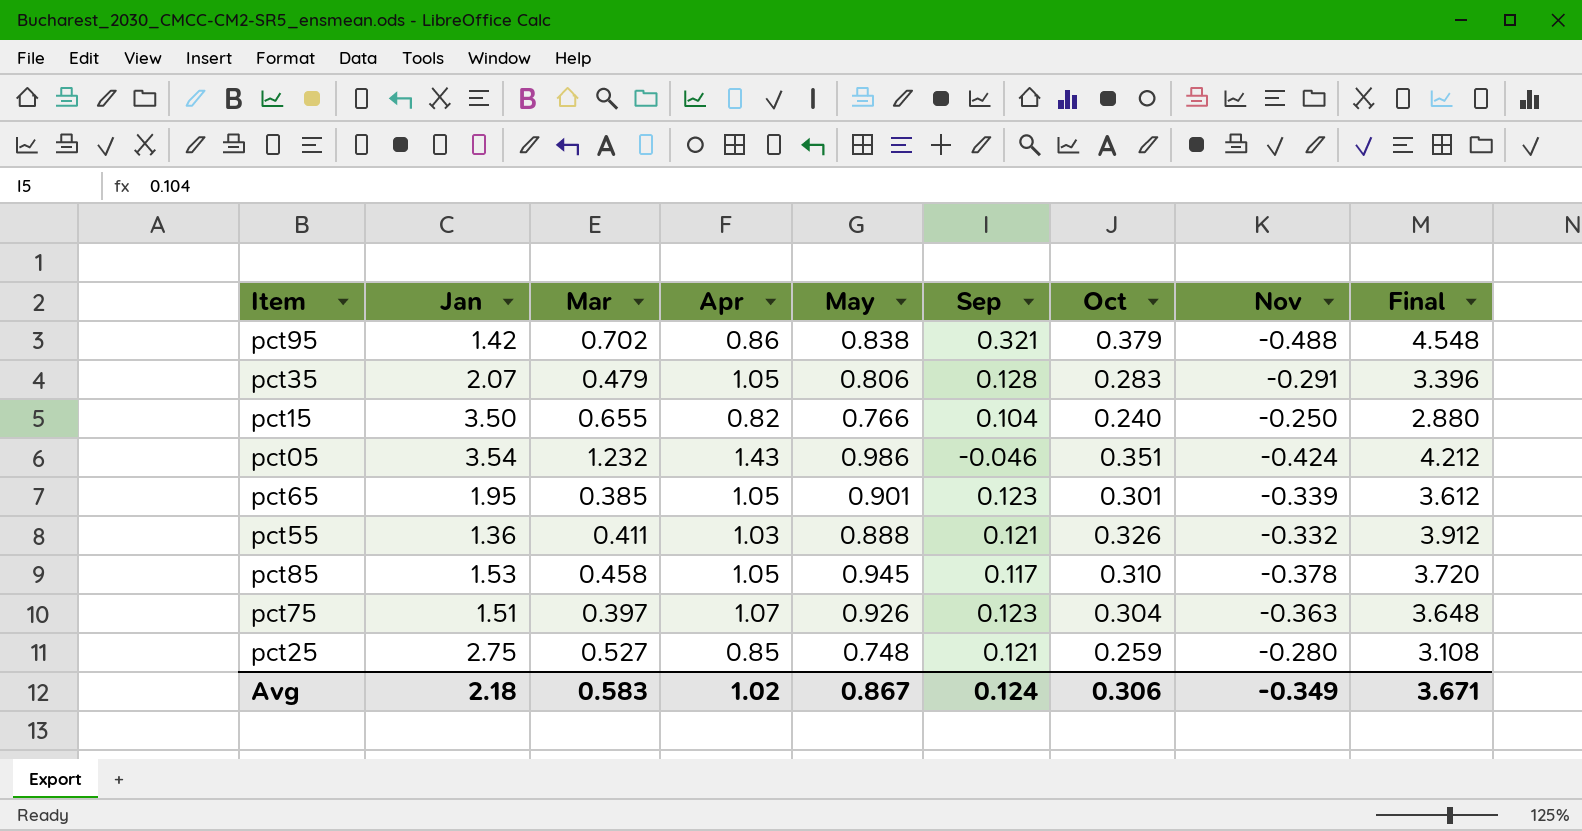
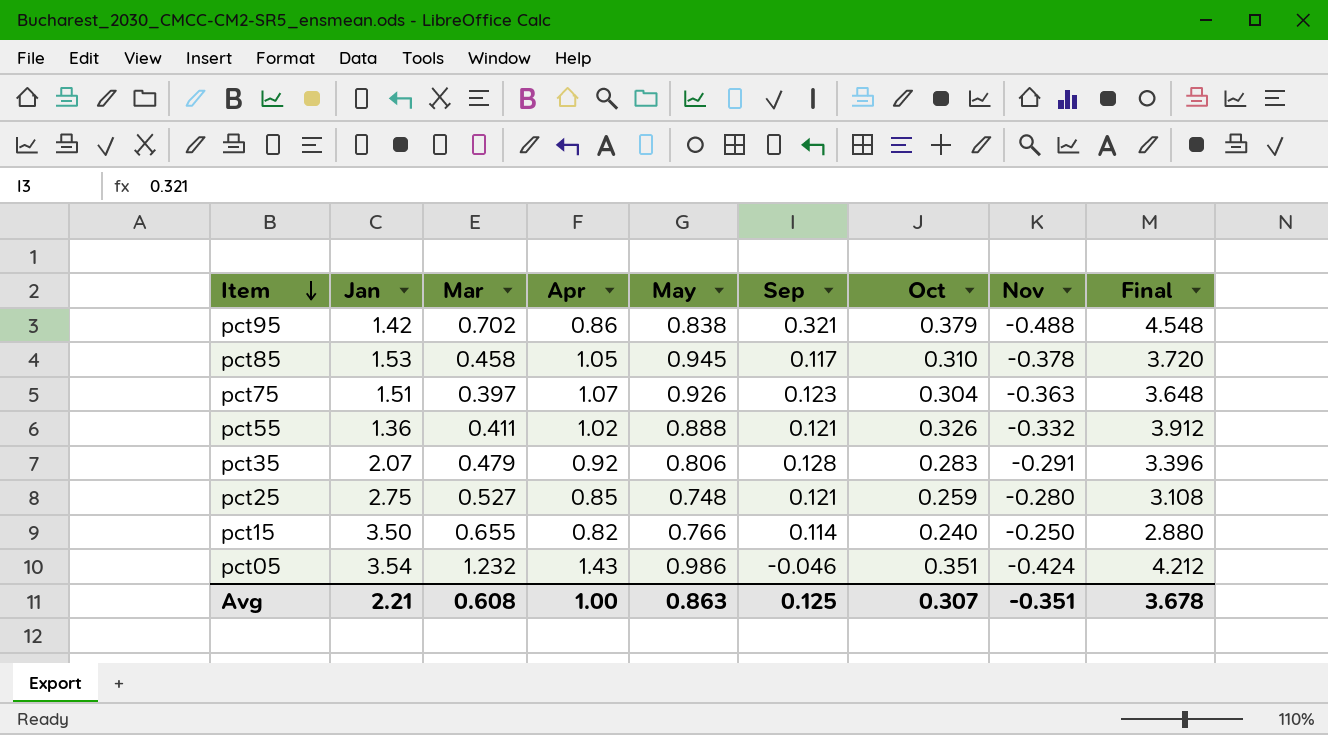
row order: none -> Item descending
row pct65: 1.95 | 0.385 | 1.05 | 0.901 | 0.123 | 0.301 | -0.339 | 3.612 -> none
pct55 | Apr: 1.03 -> 1.02
pct35 | Apr: 1.05 -> 0.92
pct15 | Sep: 0.104 -> 0.114
Avg | Jan: 2.18 -> 2.21
Avg | Mar: 0.583 -> 0.608
Avg | Apr: 1.02 -> 1.00
Avg | May: 0.867 -> 0.863
Avg | Sep: 0.124 -> 0.125
Avg | Oct: 0.306 -> 0.307
Avg | Nov: -0.349 -> -0.351
Avg | Final: 3.671 -> 3.678

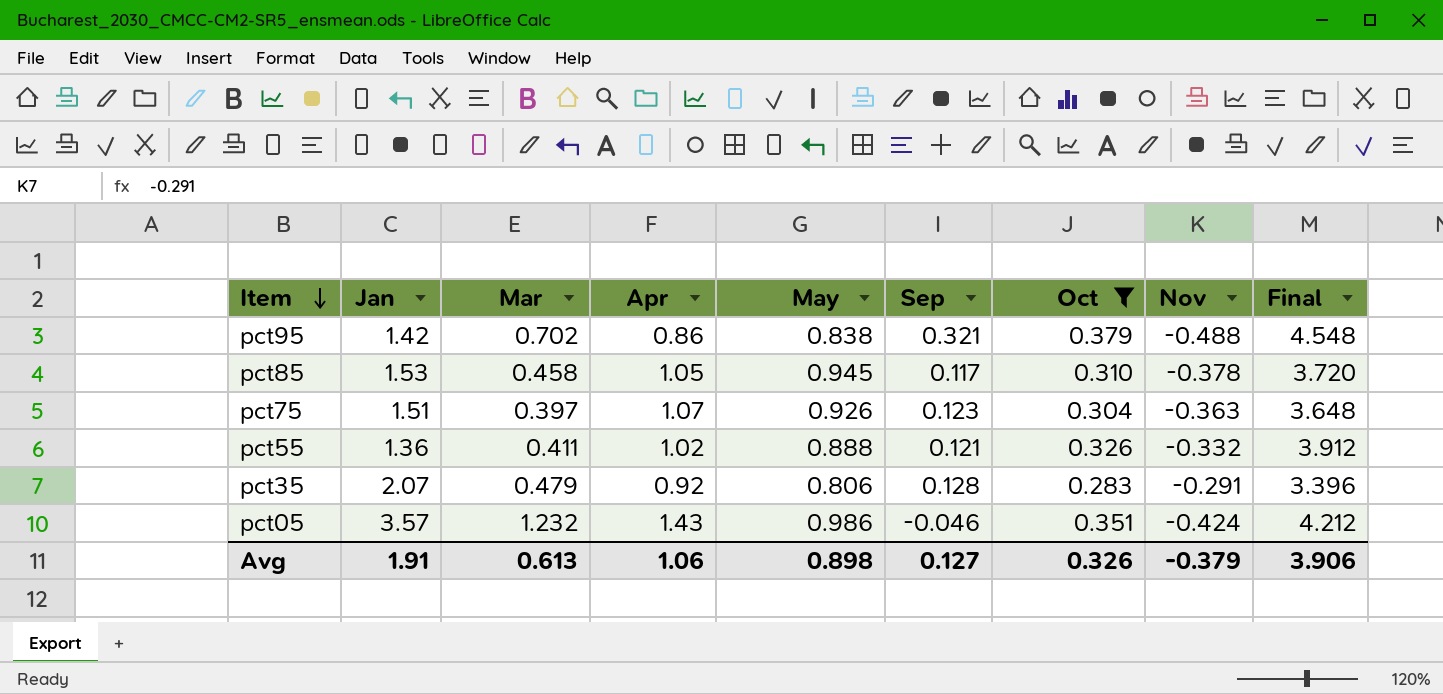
filter: none -> Oct >= 0.283
pct05 | Jan: 3.54 -> 3.57
Avg | Jan: 2.21 -> 1.91
Avg | Mar: 0.608 -> 0.613
Avg | Apr: 1.00 -> 1.06
Avg | May: 0.863 -> 0.898
Avg | Sep: 0.125 -> 0.127
Avg | Oct: 0.307 -> 0.326
Avg | Nov: -0.351 -> -0.379
Avg | Final: 3.678 -> 3.906

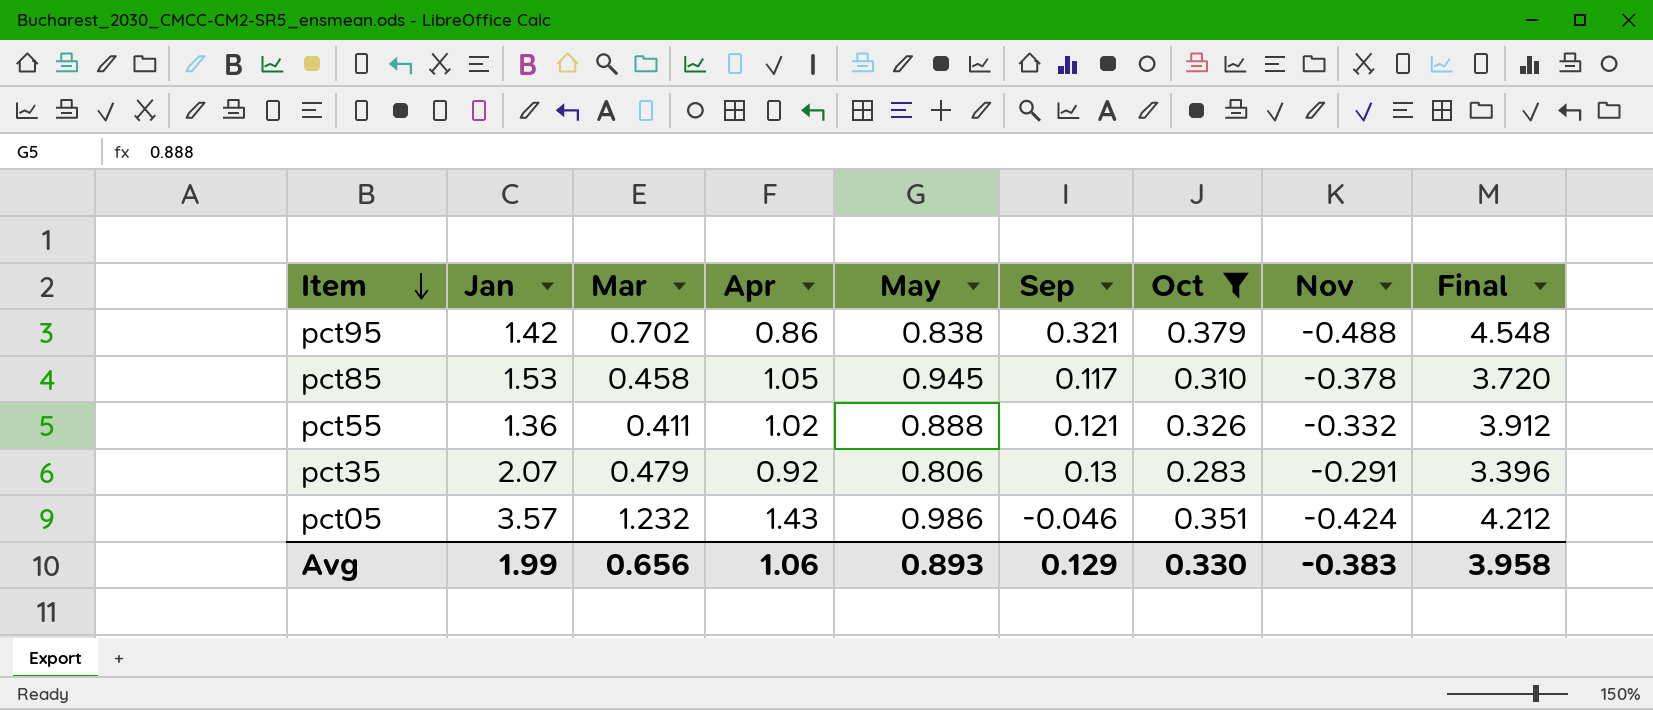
row pct75: 1.51 | 0.397 | 1.07 | 0.926 | 0.123 | 0.304 | -0.363 | 3.648 -> none
pct35 | Sep: 0.128 -> 0.13
Avg | Jan: 1.91 -> 1.99
Avg | Mar: 0.613 -> 0.656
Avg | May: 0.898 -> 0.893
Avg | Sep: 0.127 -> 0.129
Avg | Oct: 0.326 -> 0.330
Avg | Nov: -0.379 -> -0.383
Avg | Final: 3.906 -> 3.958

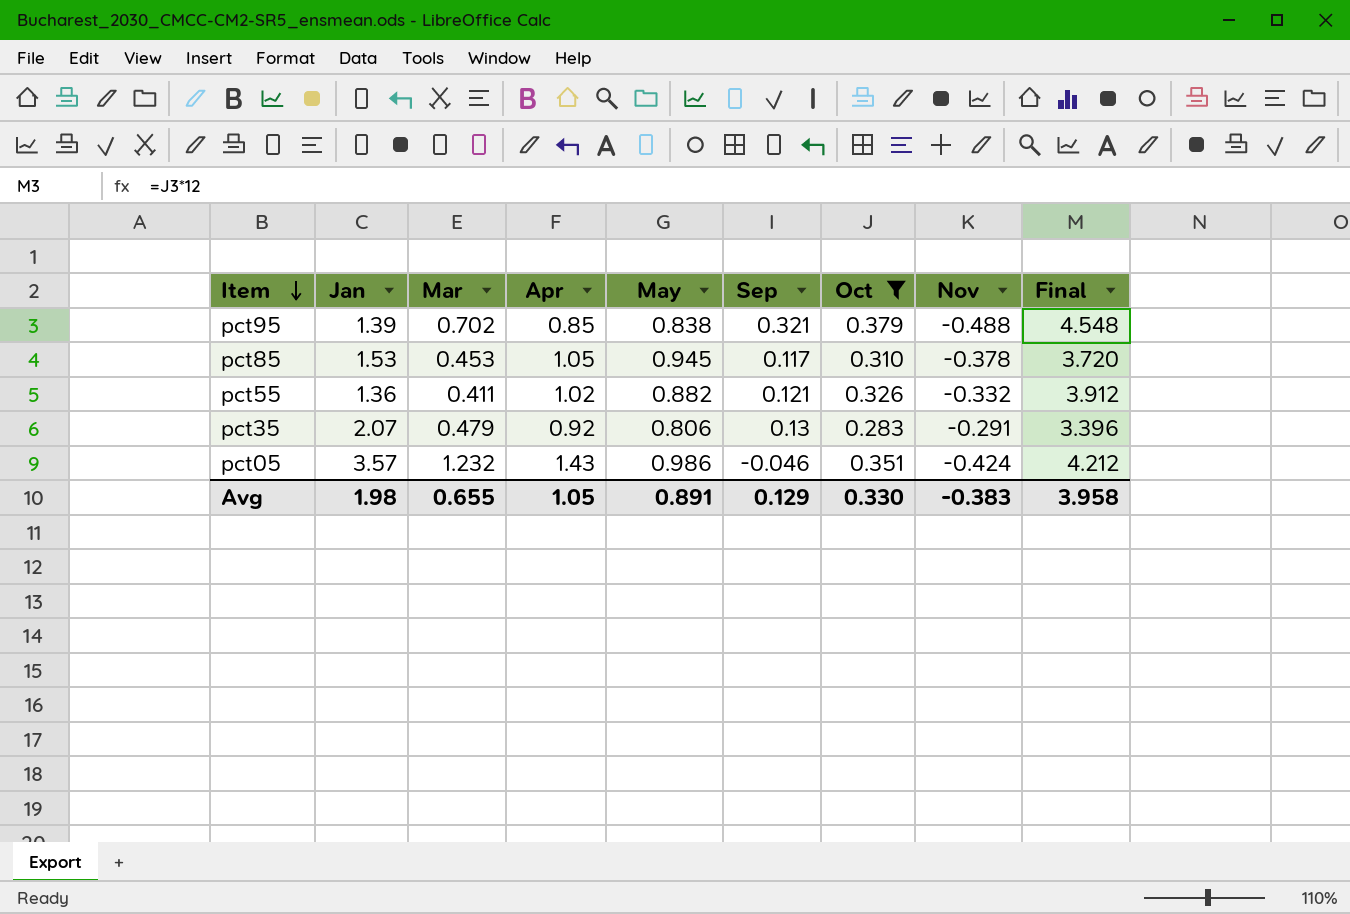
pct95 | Jan: 1.42 -> 1.39
pct95 | Apr: 0.86 -> 0.85
pct85 | Mar: 0.458 -> 0.453
pct55 | May: 0.888 -> 0.882
Avg | Jan: 1.99 -> 1.98
Avg | Mar: 0.656 -> 0.655
Avg | Apr: 1.06 -> 1.05
Avg | May: 0.893 -> 0.891

